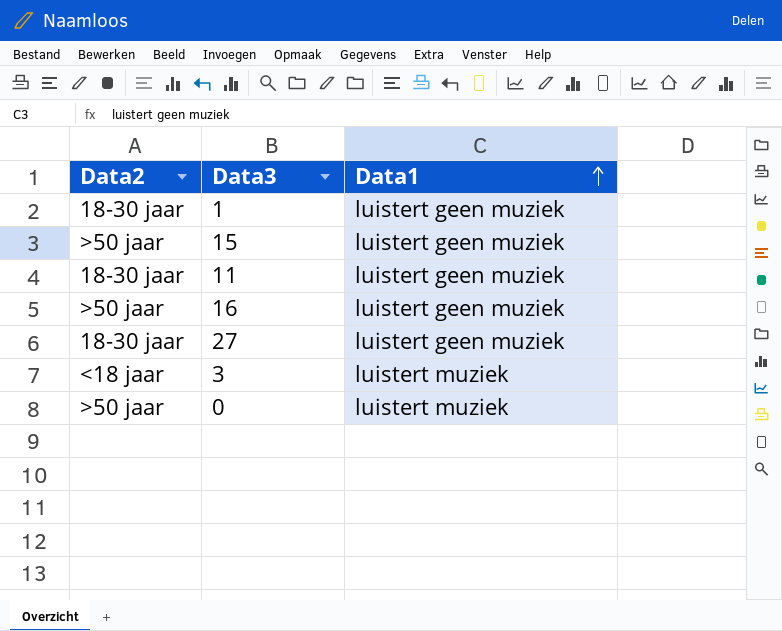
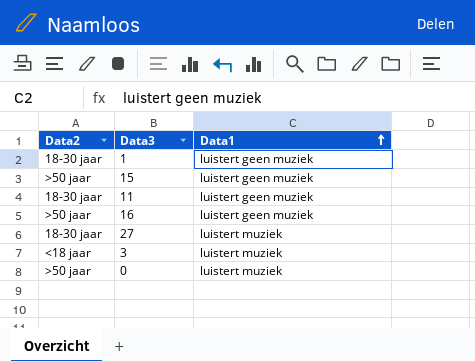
27 | Data1: luistert geen muziek -> luistert muziek

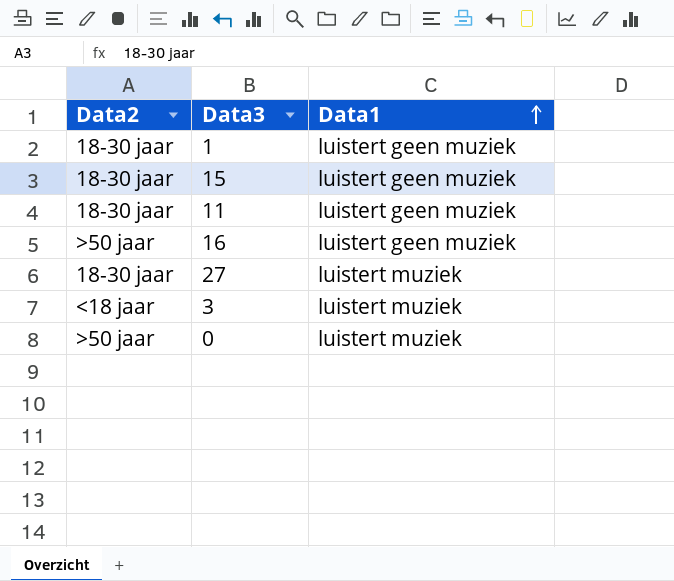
15 | Data2: >50 jaar -> 18-30 jaar

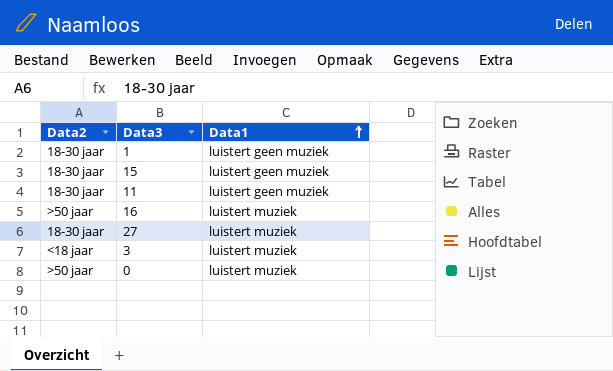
16 | Data1: luistert geen muziek -> luistert muziek

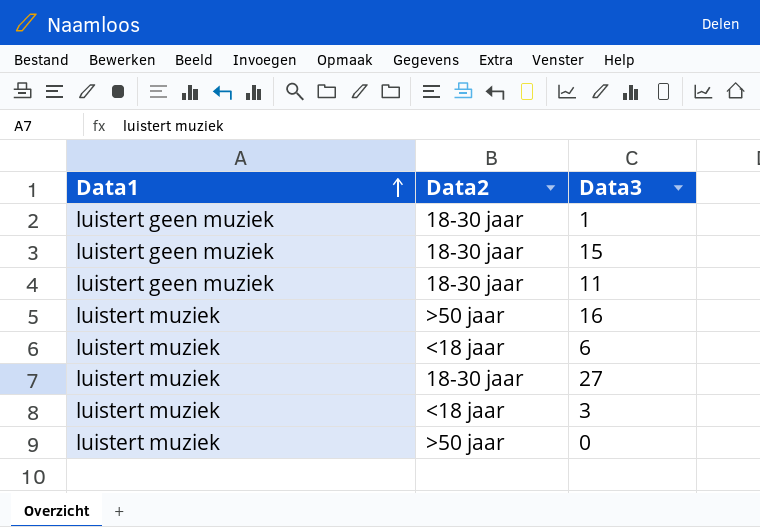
column Data1 | position: 3 -> 1
row 6: none -> luistert muziek | <18 jaar

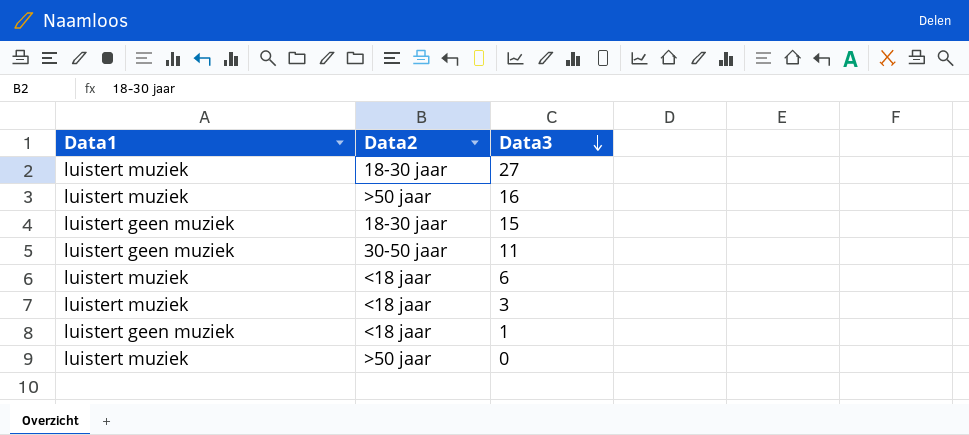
row order: Data1 ascending -> Data3 descending
11 | Data2: 18-30 jaar -> 30-50 jaar
1 | Data2: 18-30 jaar -> <18 jaar

